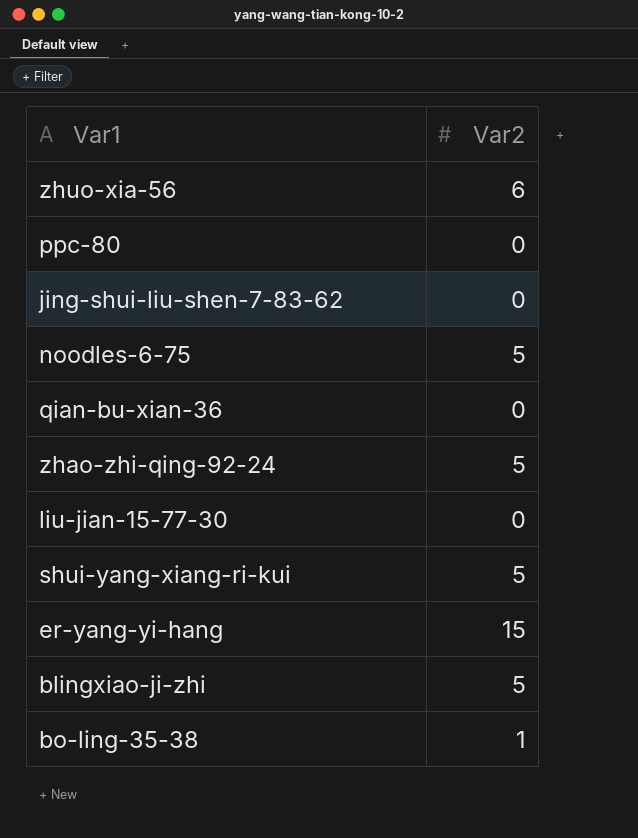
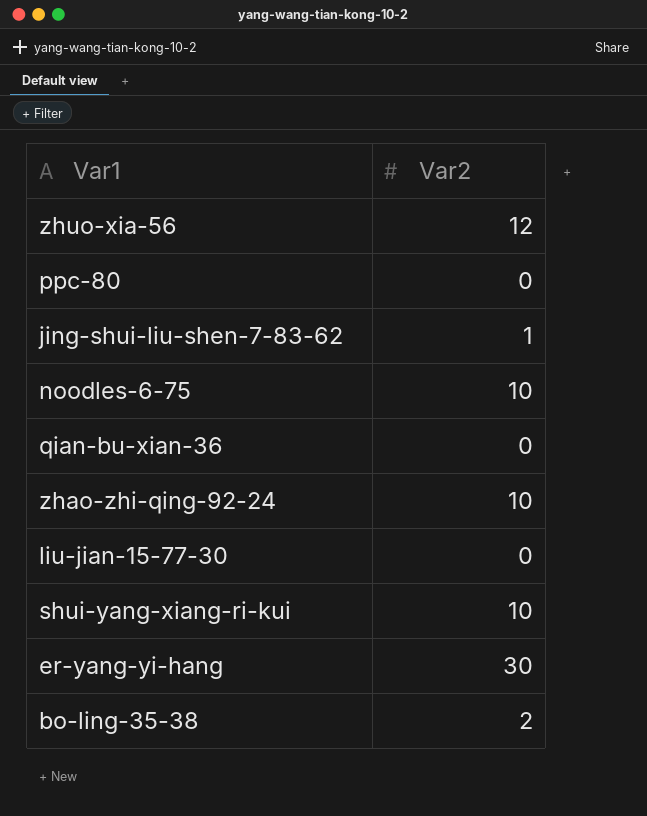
row blingxiao-ji-zhi: 5 -> none
zhuo-xia-56 | Var2: 6 -> 12
jing-shui-liu-shen-7-83-62 | Var2: 0 -> 1
noodles-6-75 | Var2: 5 -> 10
zhao-zhi-qing-92-24 | Var2: 5 -> 10
shui-yang-xiang-ri-kui | Var2: 5 -> 10
er-yang-yi-hang | Var2: 15 -> 30
bo-ling-35-38 | Var2: 1 -> 2

